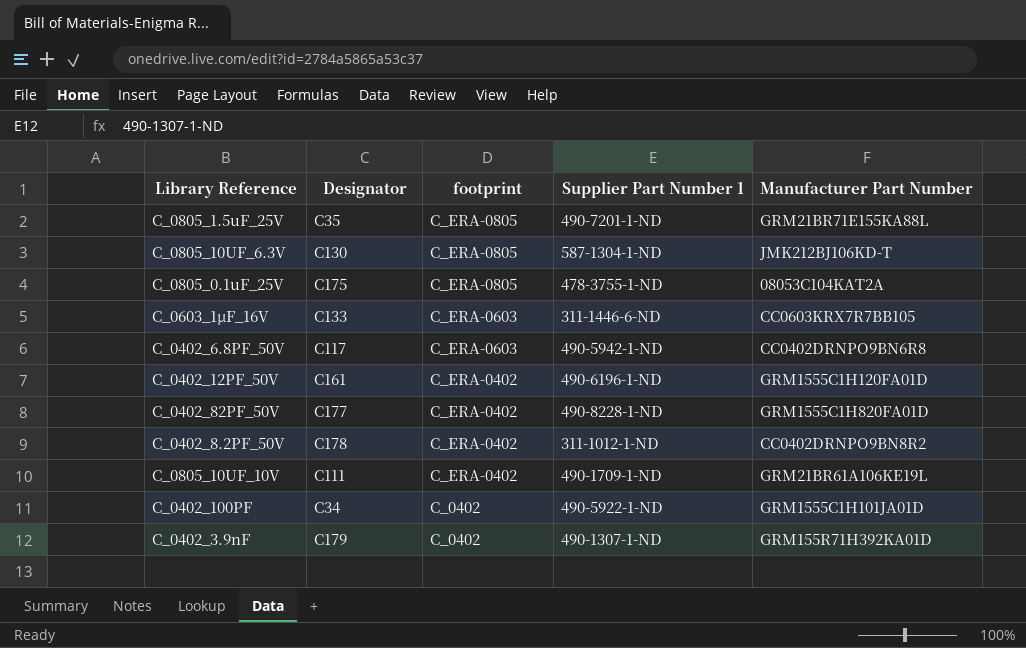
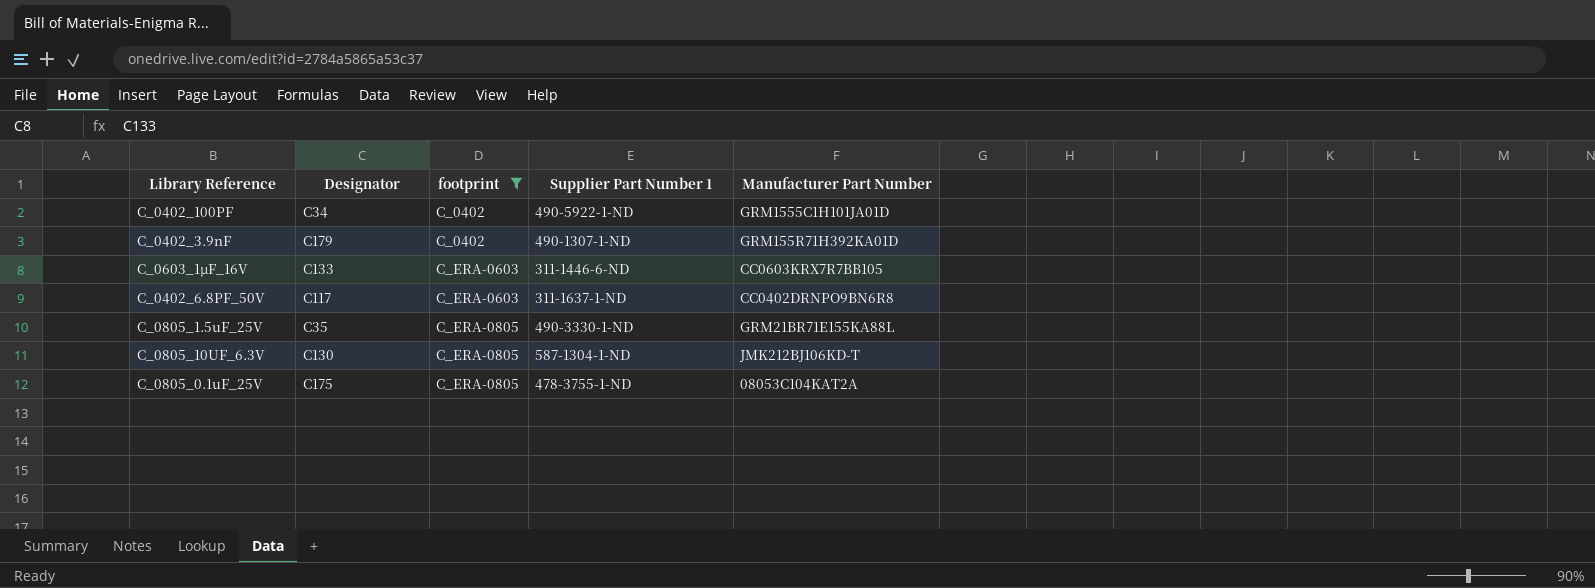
filter: none -> footprint != C_ERA-0402
row order: footprint descending -> footprint ascending
C_0402_6.8PF_50V | Supplier Part Number 1: 490-5942-1-ND -> 311-1637-1-ND
C_0805_1.5uF_25V | Supplier Part Number 1: 490-7201-1-ND -> 490-3330-1-ND

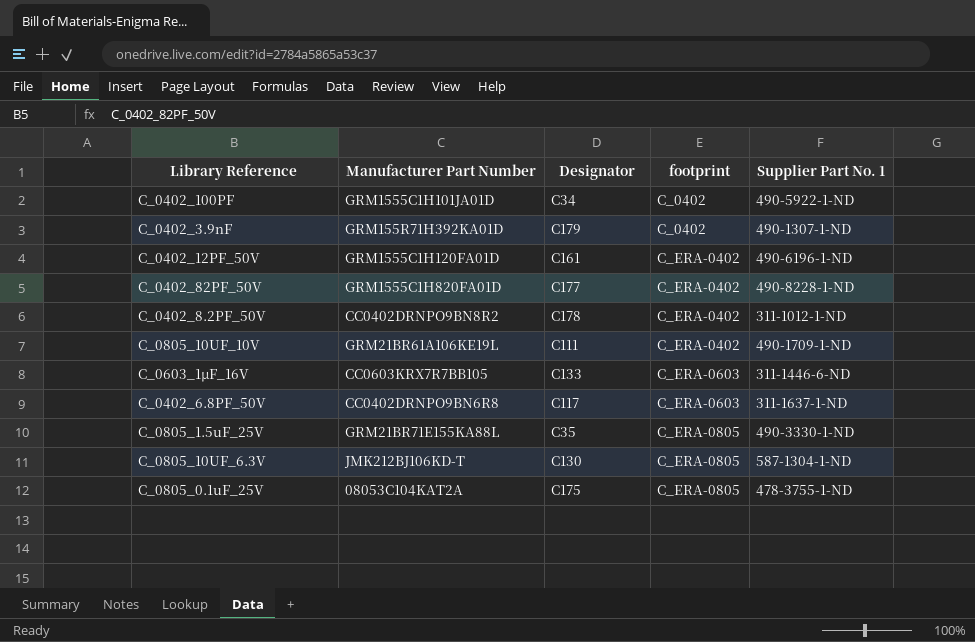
filter: footprint != C_ERA-0402 -> none
column Manufacturer Part Number | position: 5 -> 2
column name: Supplier Part Number 1 -> Supplier Part No. 1

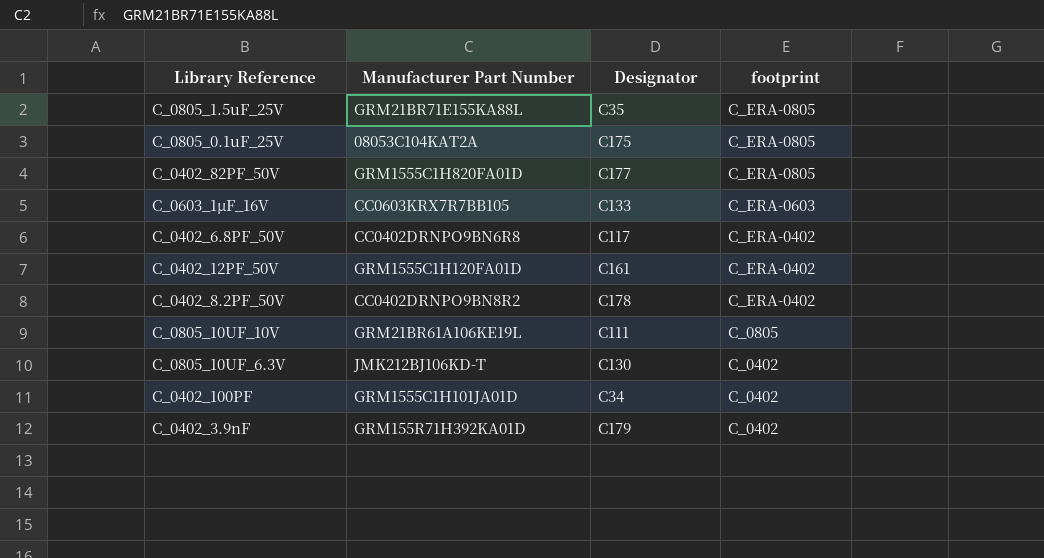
row order: footprint ascending -> footprint descending
column Supplier Part No. 1 | position: 5 -> none
C_0402_82PF_50V | footprint: C_ERA-0402 -> C_ERA-0805
C_0402_6.8PF_50V | footprint: C_ERA-0603 -> C_ERA-0402
C_0805_10UF_10V | footprint: C_ERA-0402 -> C_0805
C_0805_10UF_6.3V | footprint: C_ERA-0805 -> C_0402

